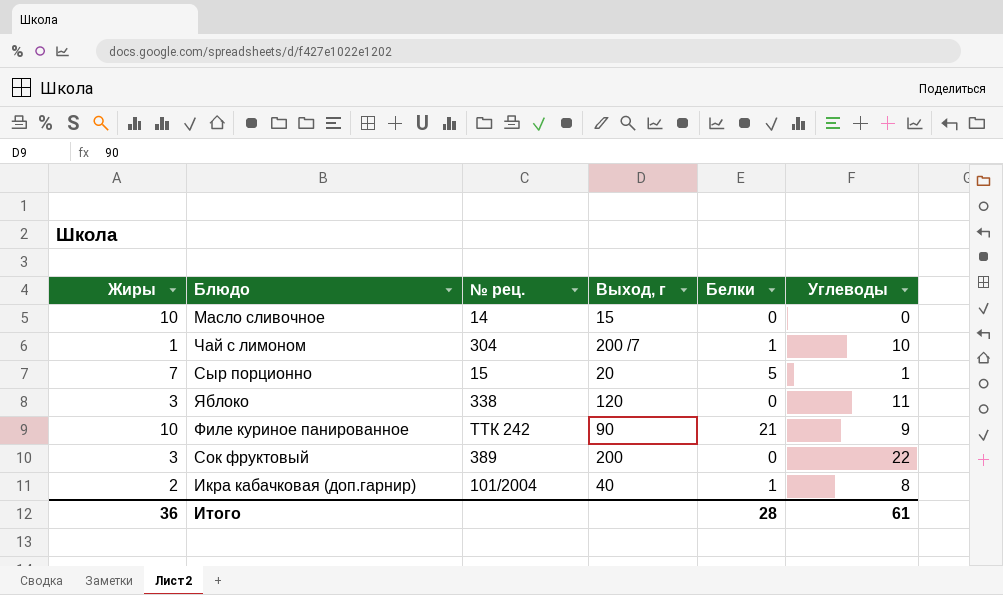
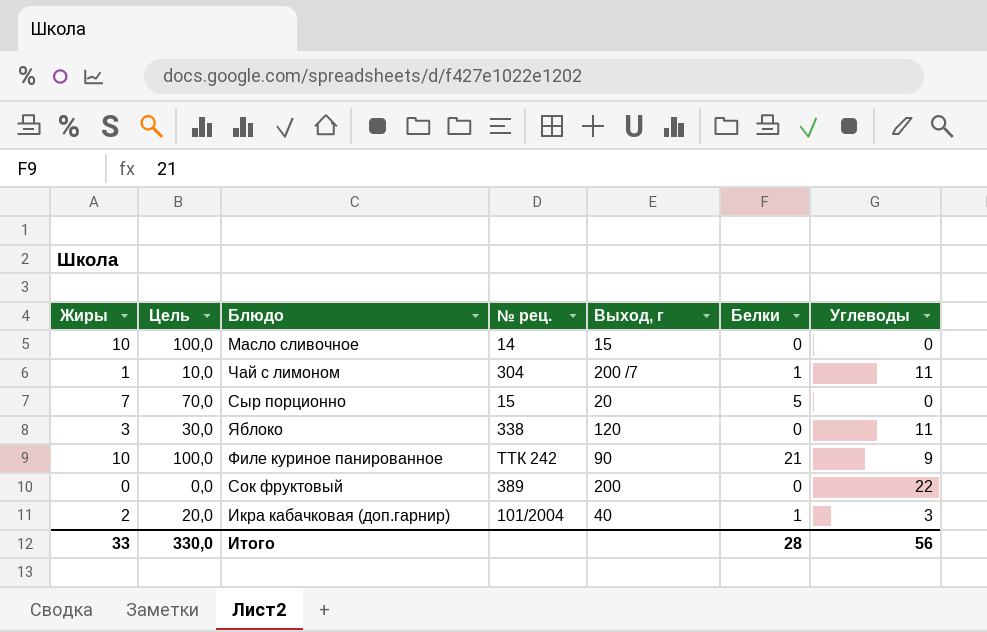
column Цель | formula: none -> [Жиры] * 10
Чай с лимоном | Углеводы: 10 -> 11
Сыр порционно | Углеводы: 1 -> 0
Сок фруктовый | Жиры: 3 -> 0
Икра кабачковая (доп.гарнир) | Углеводы: 8 -> 3
Итого | Жиры: 36 -> 33
Итого | Углеводы: 61 -> 56

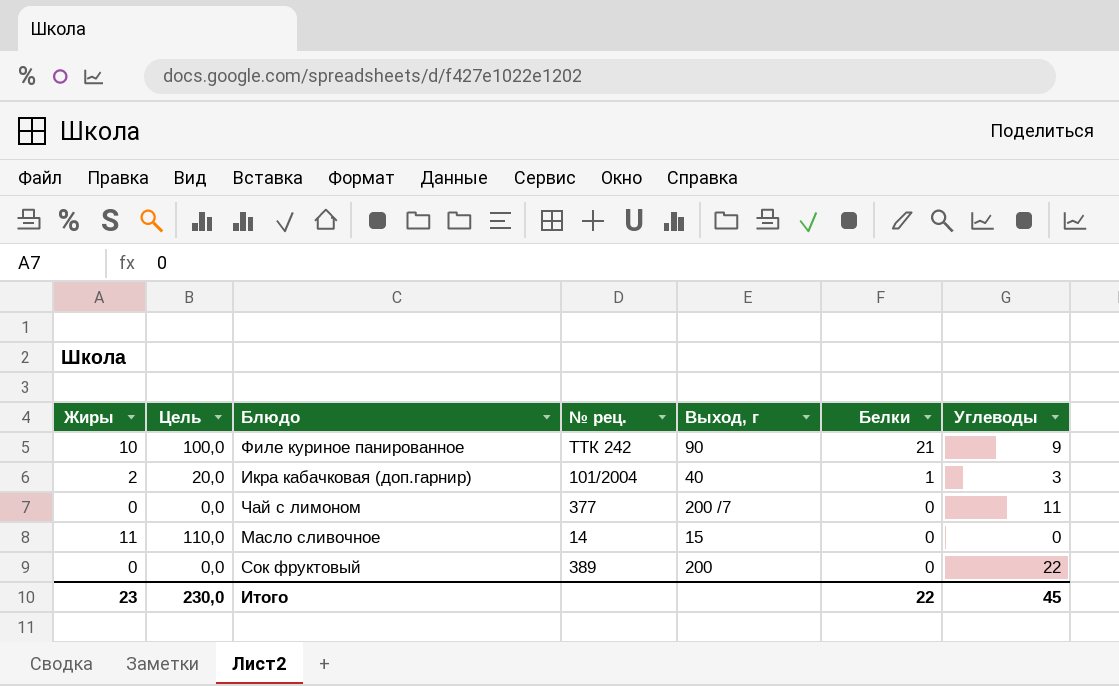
row order: none -> Белки descending
row Сыр порционно: 7 | 70,0 | 15 | 20 | 5 | 0 -> none
row Яблоко: 3 | 30,0 | 338 | 120 | 0 | 11 -> none
Чай с лимоном | Жиры: 1 -> 0
Чай с лимоном | Цель: 10,0 -> 0,0
Чай с лимоном | № рец.: 304 -> 377
Чай с лимоном | Белки: 1 -> 0
Масло сливочное | Жиры: 10 -> 11
Масло сливочное | Цель: 100,0 -> 110,0
Итого | Жиры: 33 -> 23
Итого | Цель: 330,0 -> 230,0
Итого | Белки: 28 -> 22
Итого | Углеводы: 56 -> 45

